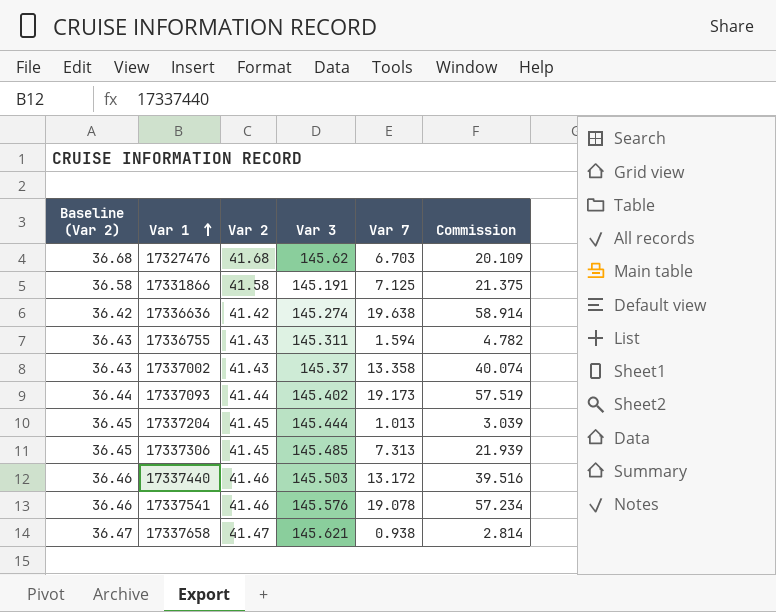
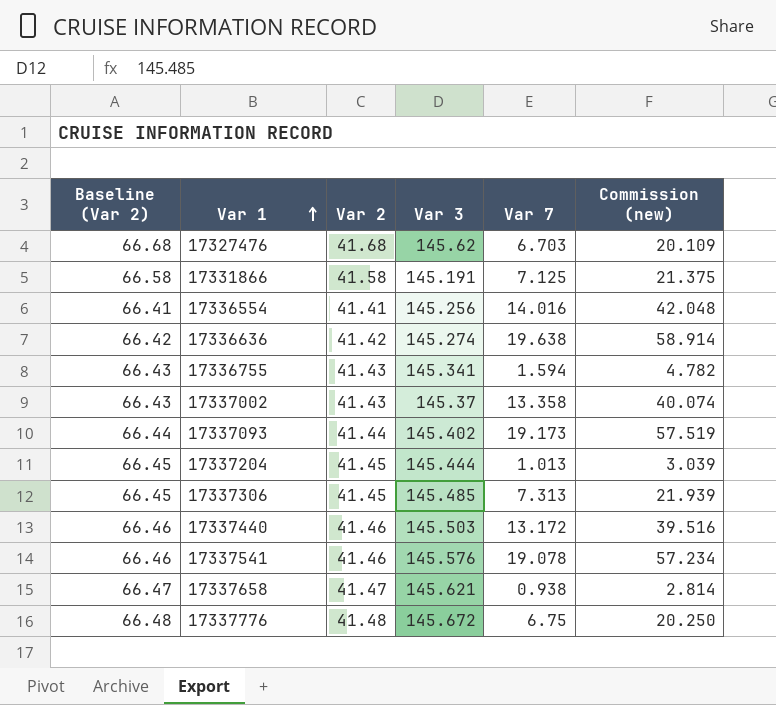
column Baseline (Var 2) | formula: [Var 2] - 5 -> [Var 2] + 25
column name: Commission -> Commission (new)
row 17336554: none -> 66.41 | 41.41 | 145.256 | 14.016 | 42.048
17336755 | Var 3: 145.311 -> 145.341
row 17337776: none -> 66.48 | 41.48 | 145.672 | 6.75 | 20.250

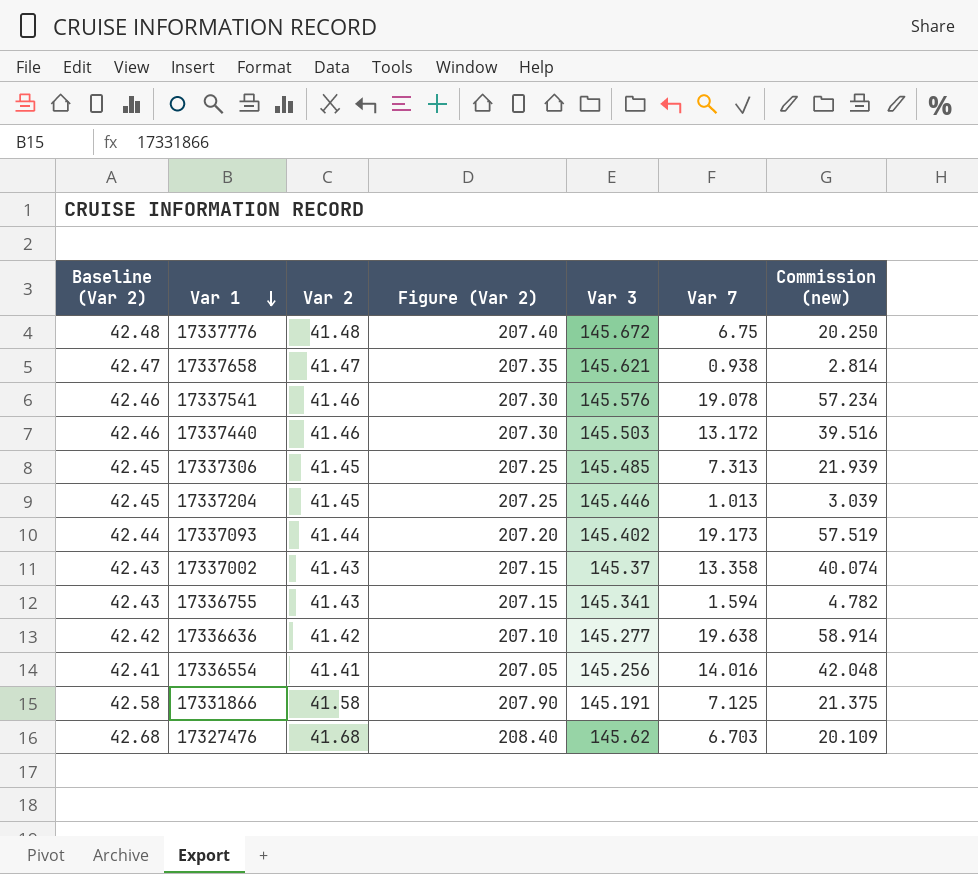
row order: Var 1 ascending -> Var 1 descending
column Baseline (Var 2) | formula: [Var 2] + 25 -> [Var 2] + 1
column Figure (Var 2) | formula: none -> [Var 2] * 5
17337204 | Var 3: 145.444 -> 145.446
17336636 | Var 3: 145.274 -> 145.277

